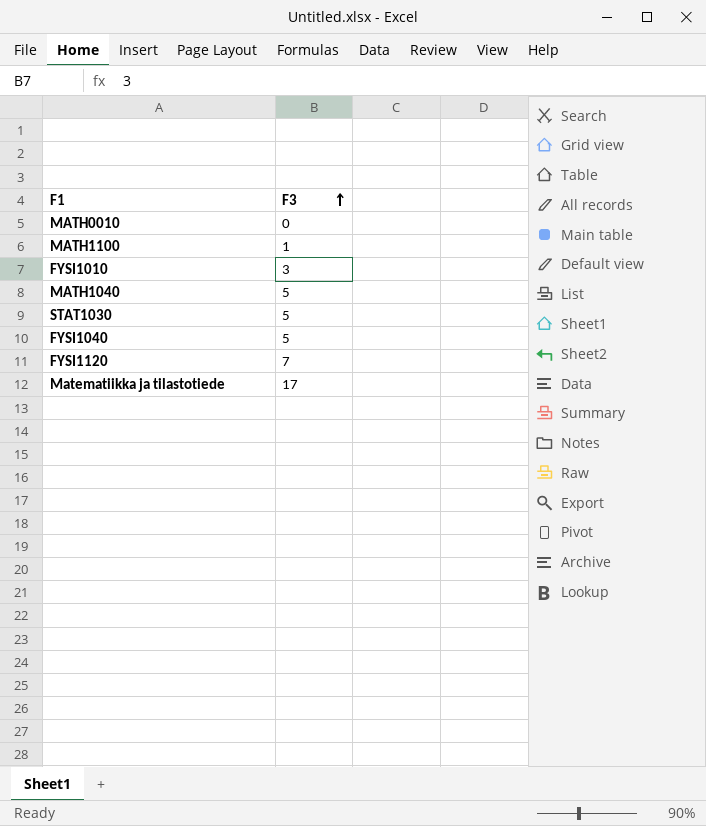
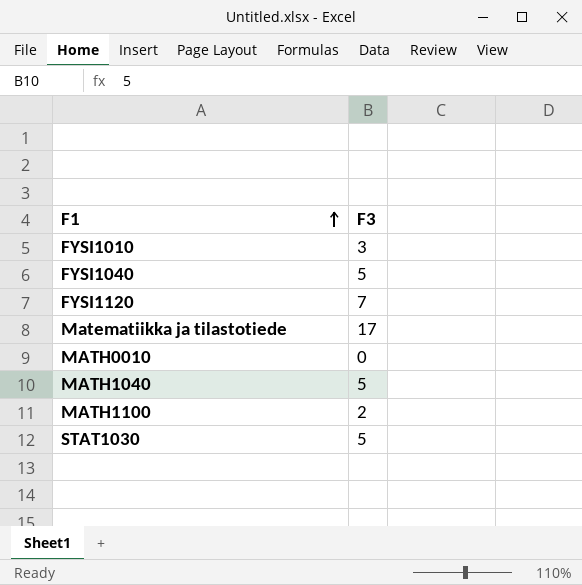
row order: F3 ascending -> F1 ascending
MATH1100 | F3: 1 -> 2

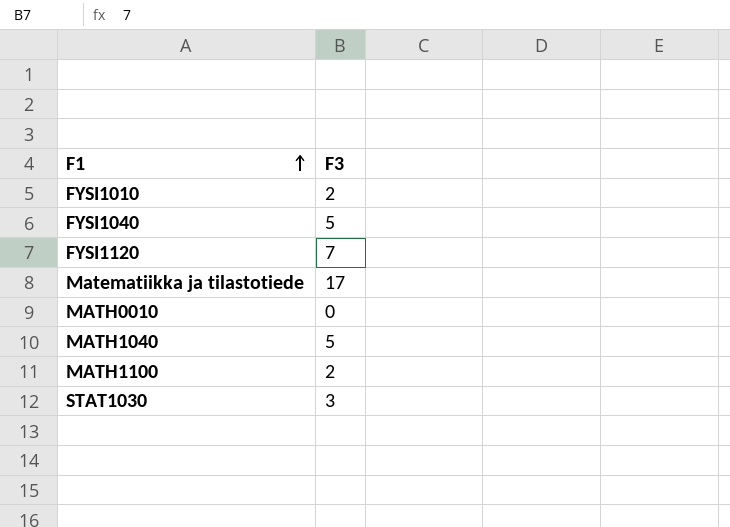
FYSI1010 | F3: 3 -> 2
STAT1030 | F3: 5 -> 3

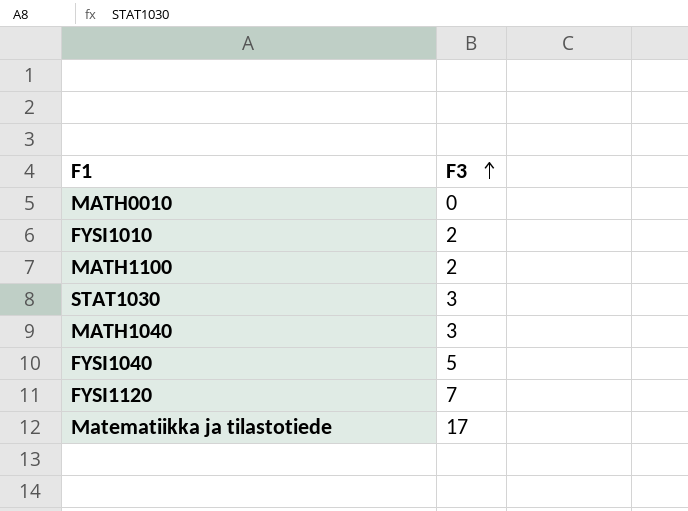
row order: F1 ascending -> F3 ascending
MATH1040 | F3: 5 -> 3

